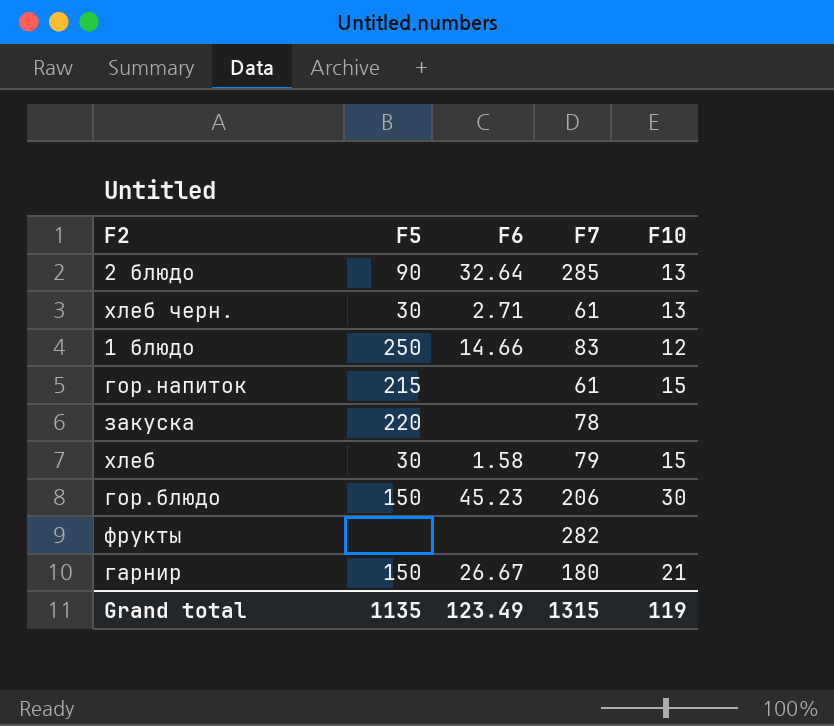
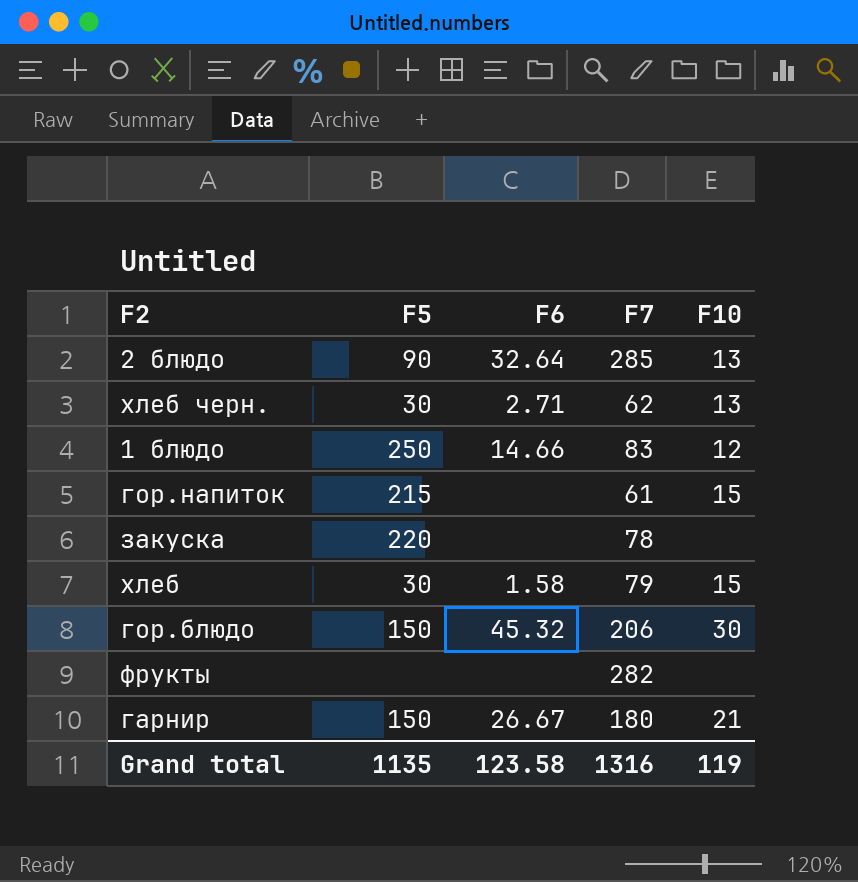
хлеб черн. | F7: 61 -> 62
гор.блюдо | F6: 45.23 -> 45.32
Grand total | F6: 123.49 -> 123.58
Grand total | F7: 1315 -> 1316

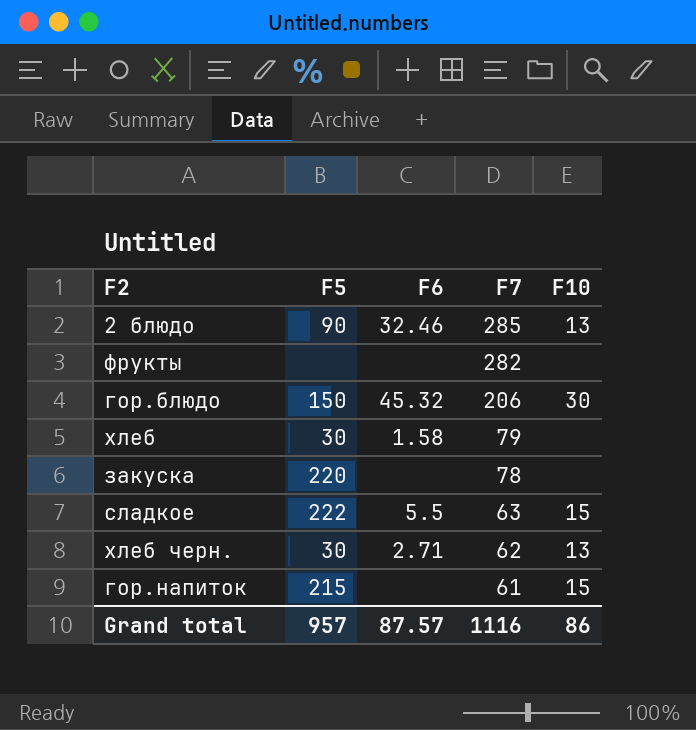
row order: none -> F7 descending
row 1 блюдо: 250 | 14.66 | 83 | 12 -> none
row гарнир: 150 | 26.67 | 180 | 21 -> none
2 блюдо | F6: 32.64 -> 32.46
хлеб | F10: 15 -> none
row сладкое: none -> 222 | 5.5 | 63 | 15
Grand total | F5: 1135 -> 957
Grand total | F6: 123.58 -> 87.57
Grand total | F7: 1316 -> 1116
Grand total | F10: 119 -> 86

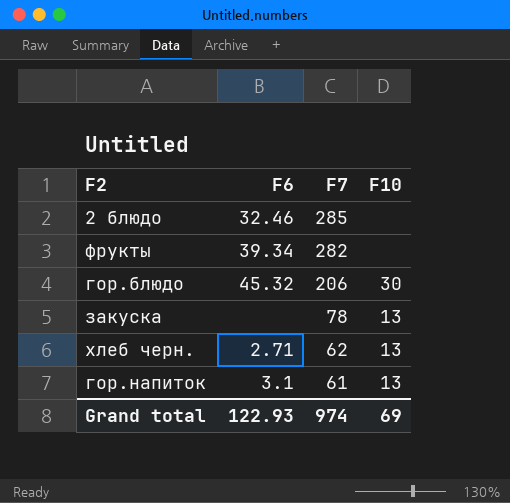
column F5 | position: 2 -> none
row хлеб: 30 | 1.58 | 79 | none -> none
row сладкое: 222 | 5.5 | 63 | 15 -> none
2 блюдо | F10: 13 -> none
фрукты | F6: none -> 39.34
закуска | F10: none -> 13
гор.напиток | F6: none -> 3.1
гор.напиток | F10: 15 -> 13
Grand total | F6: 87.57 -> 122.93
Grand total | F7: 1116 -> 974
Grand total | F10: 86 -> 69

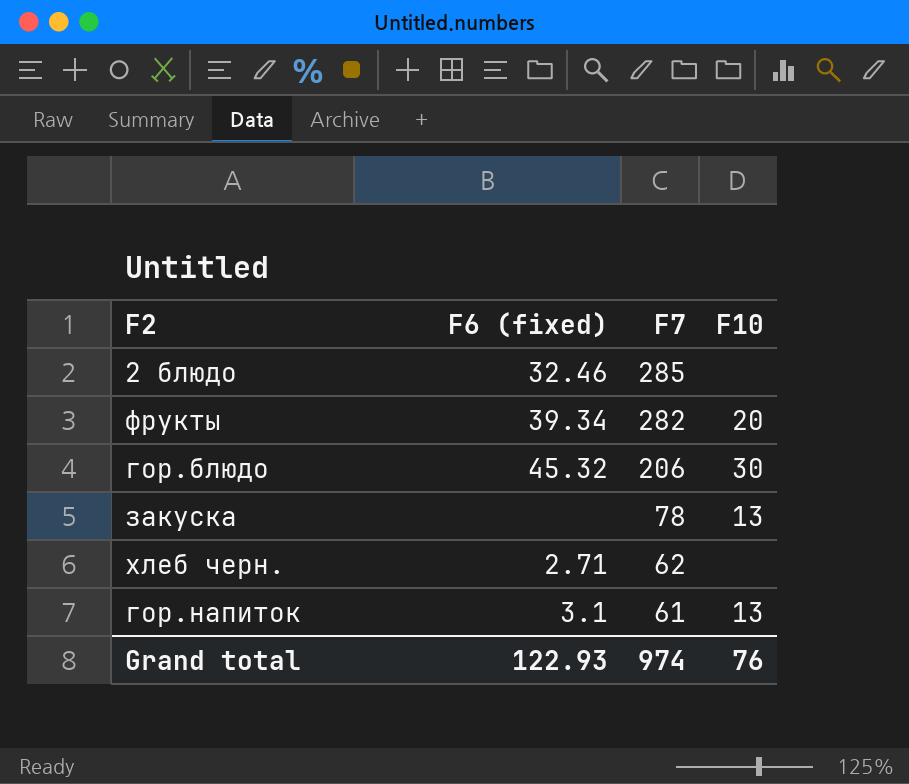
column name: F6 -> F6 (fixed)
фрукты | F10: none -> 20
хлеб черн. | F10: 13 -> none
Grand total | F10: 69 -> 76

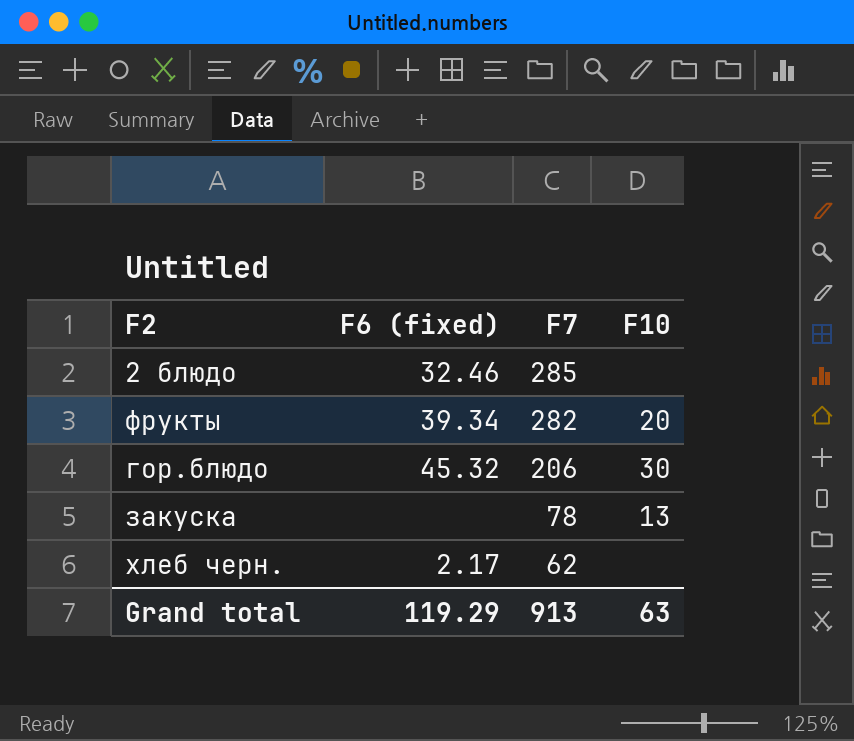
row гор.напиток: 3.1 | 61 | 13 -> none
хлеб черн. | F6 (fixed): 2.71 -> 2.17
Grand total | F6 (fixed): 122.93 -> 119.29
Grand total | F7: 974 -> 913
Grand total | F10: 76 -> 63

